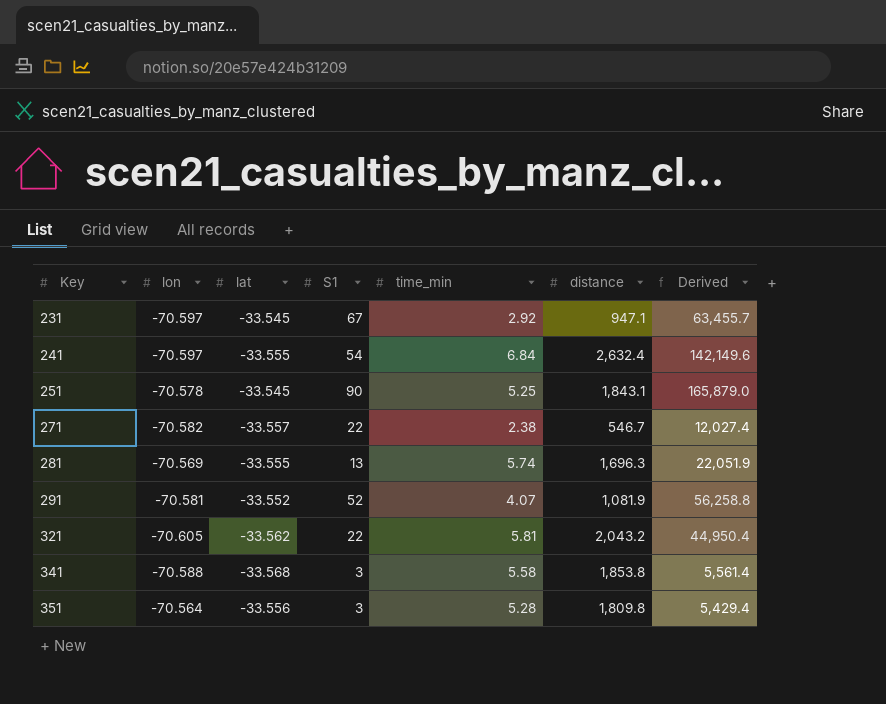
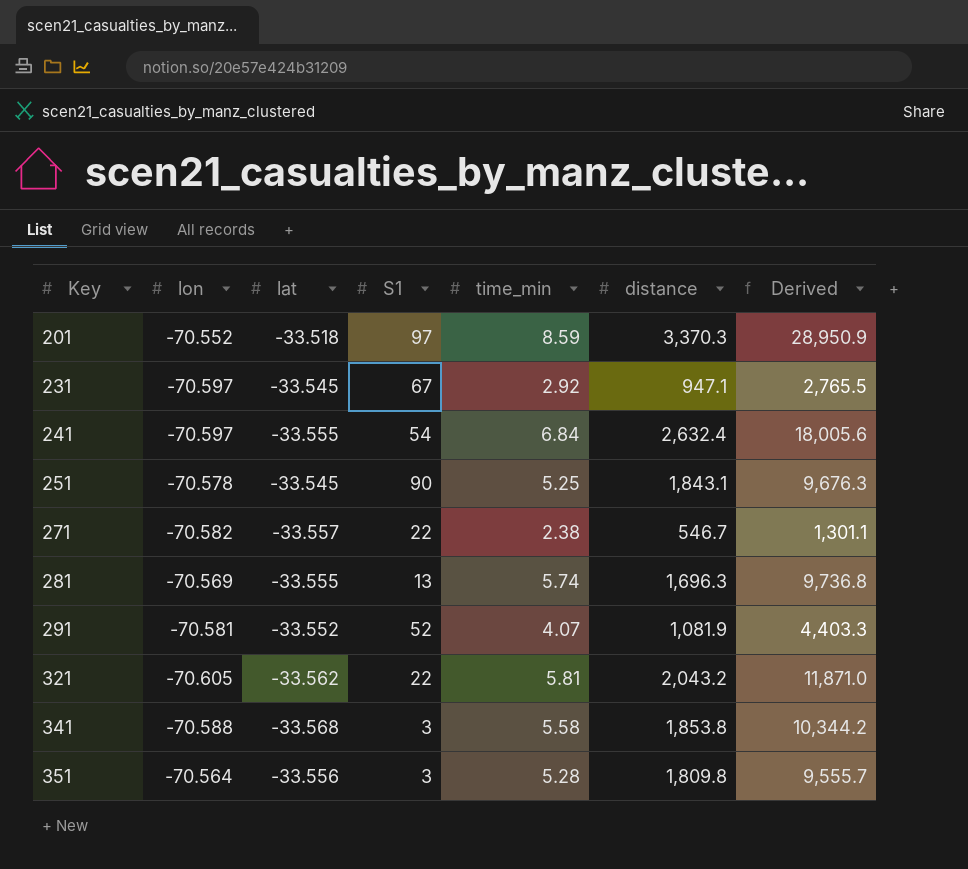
column Derived | formula: [S1] * [distance] -> [time_min] * [distance]
row 201: none -> -70.552 | -33.518 | 97 | 8.59 | 3,370.3 | 28,950.9

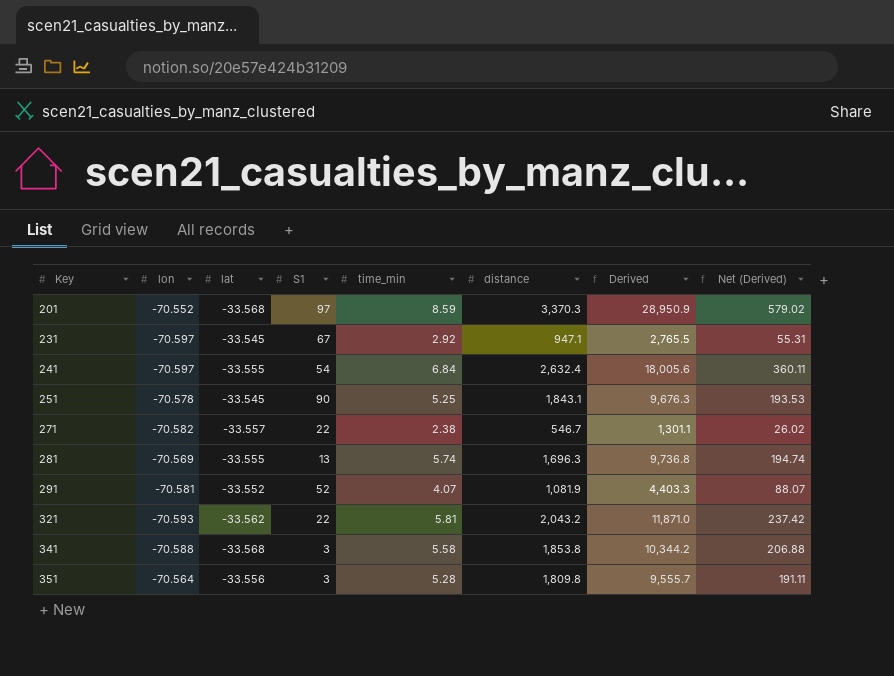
column Net (Derived) | formula: none -> [Derived] * 0.02
201 | lat: -33.518 -> -33.568
321 | lon: -70.605 -> -70.593

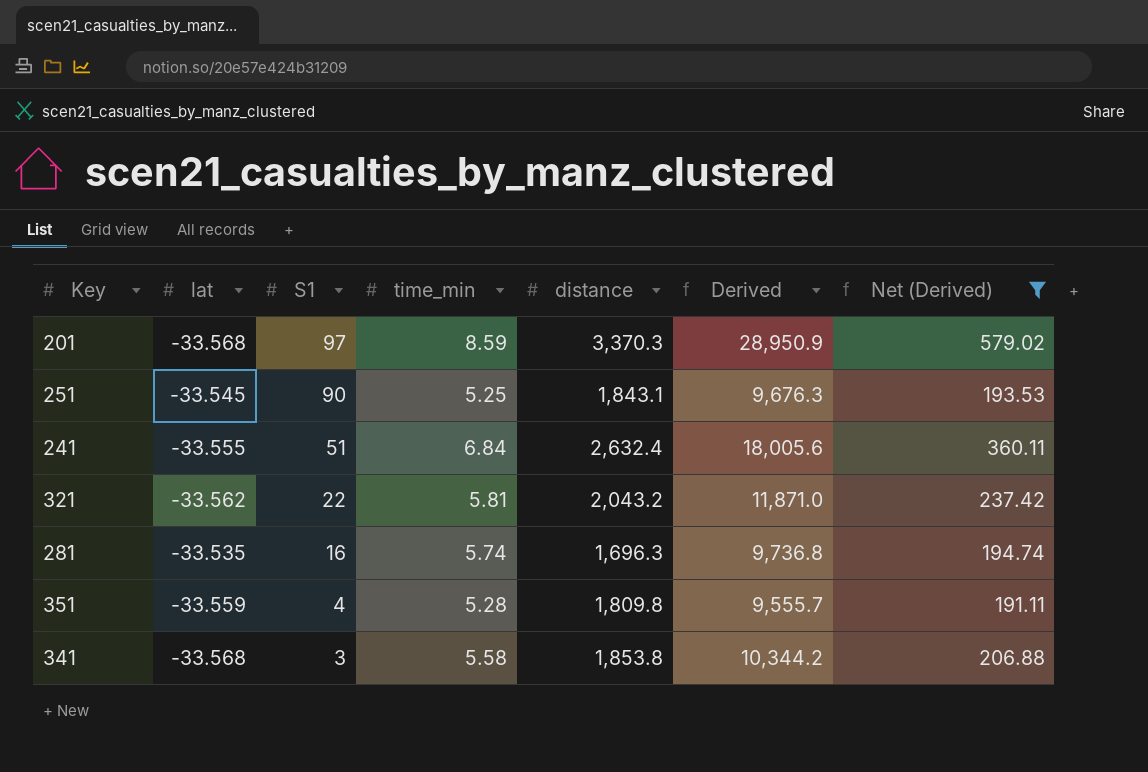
filter: none -> Net (Derived) >= 191.11
row order: Key ascending -> S1 descending
column lon | position: 2 -> none
241 | S1: 54 -> 51
281 | lat: -33.555 -> -33.535
281 | S1: 13 -> 16
351 | lat: -33.556 -> -33.559
351 | S1: 3 -> 4

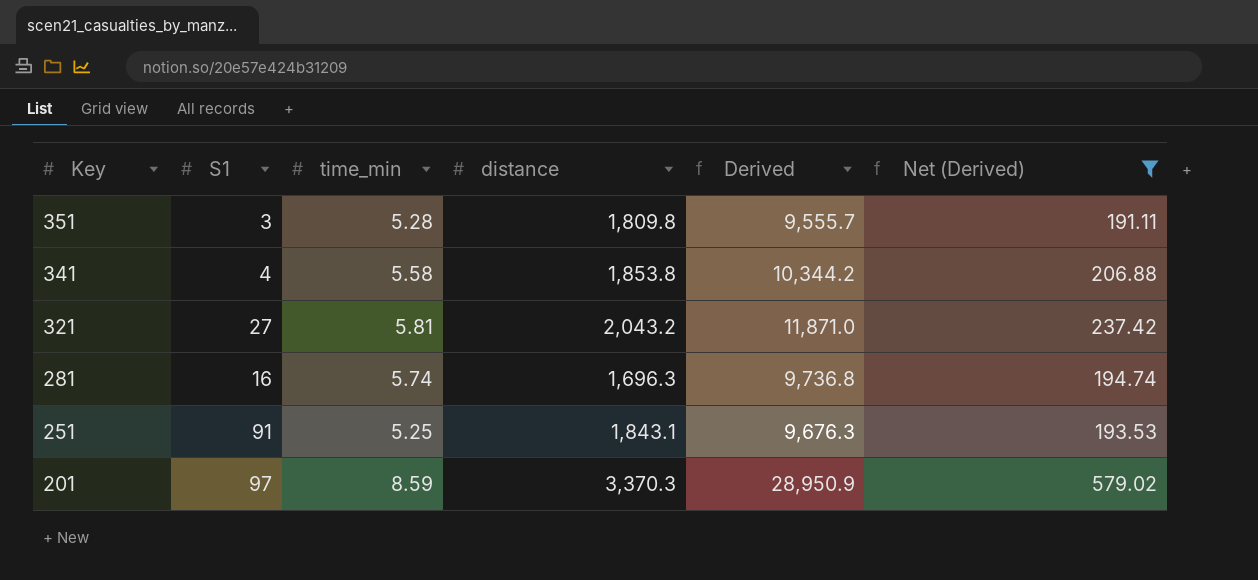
row order: S1 descending -> Key descending
column lat | position: 2 -> none
row 241: -33.555 | 51 | 6.84 | 2,632.4 | 18,005.6 | 360.11 -> none
351 | S1: 4 -> 3
341 | S1: 3 -> 4
321 | S1: 22 -> 27
251 | S1: 90 -> 91

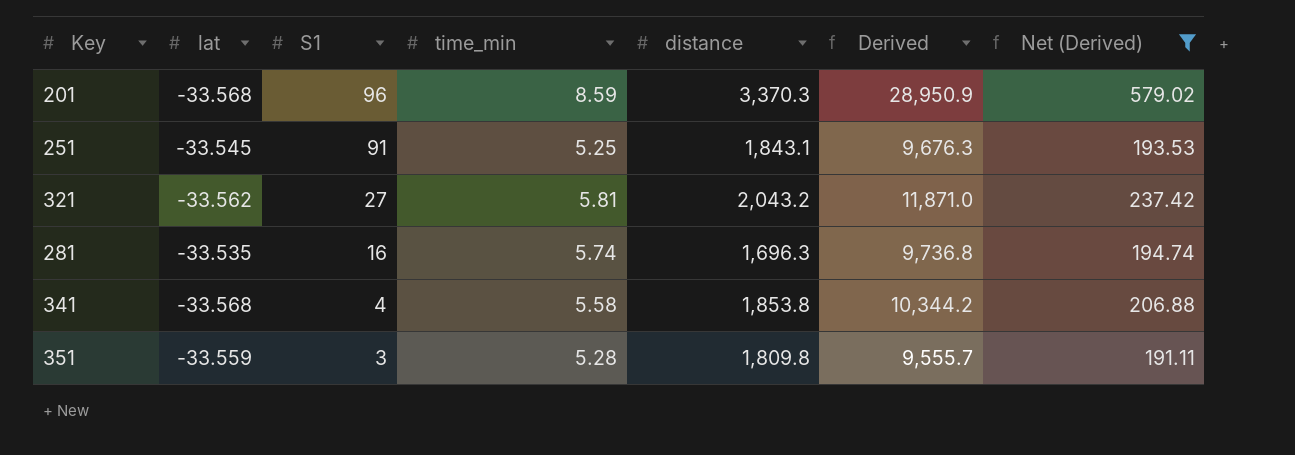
row order: Key descending -> S1 descending
column lat | position: none -> 2
201 | S1: 97 -> 96

